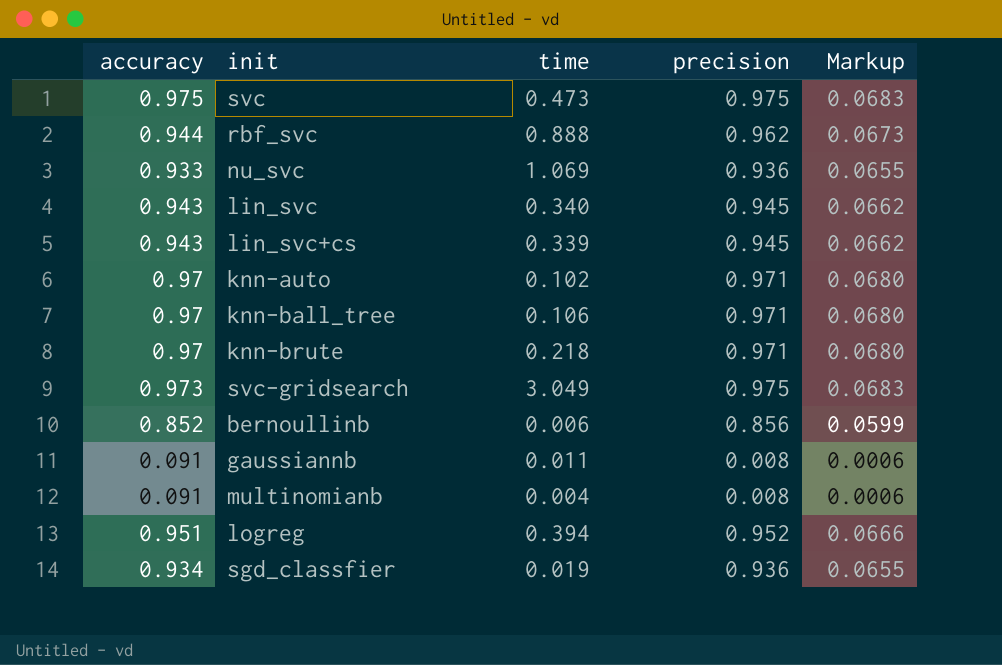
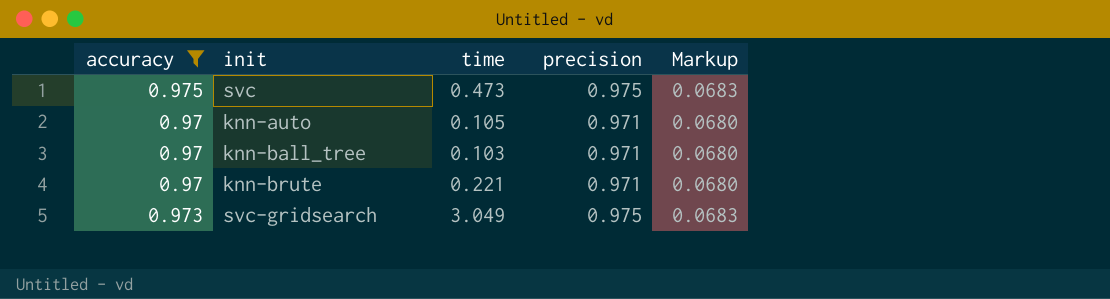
filter: none -> accuracy >= 0.97
knn-auto | time: 0.102 -> 0.105
knn-ball_tree | time: 0.106 -> 0.103
knn-brute | time: 0.218 -> 0.221

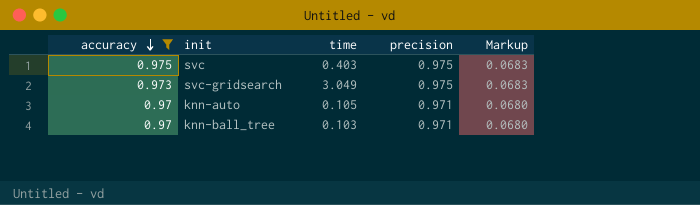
row order: none -> accuracy descending
row knn-brute: 0.97 | 0.221 | 0.971 | 0.0680 -> none
svc | time: 0.473 -> 0.403

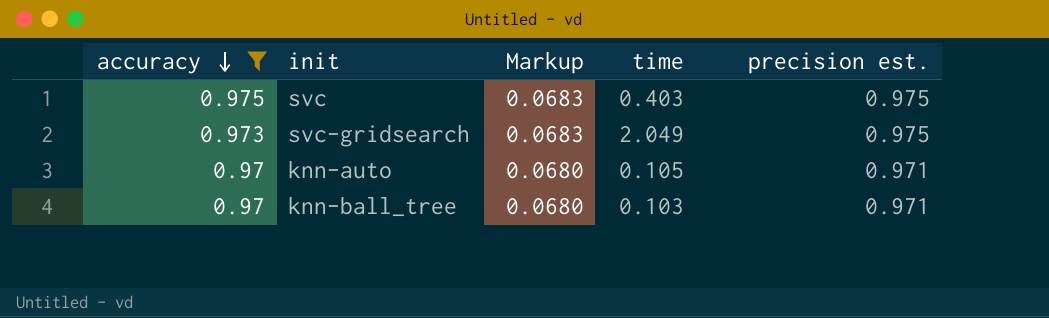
column Markup | position: 5 -> 3
column name: precision -> precision est.
svc-gridsearch | time: 3.049 -> 2.049

